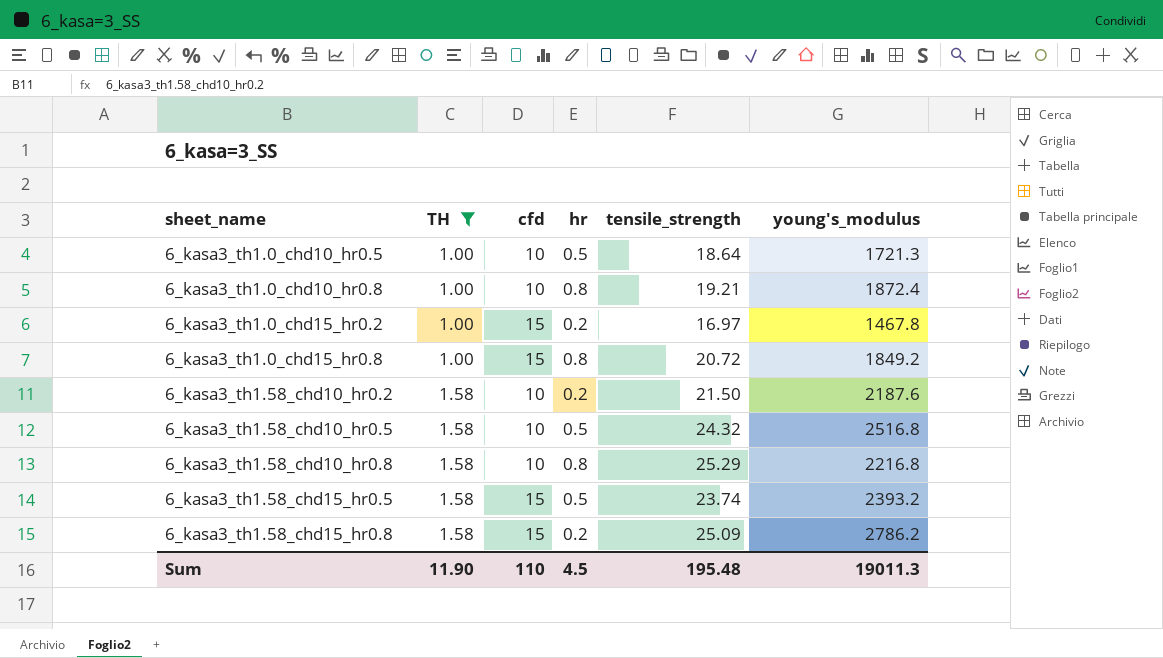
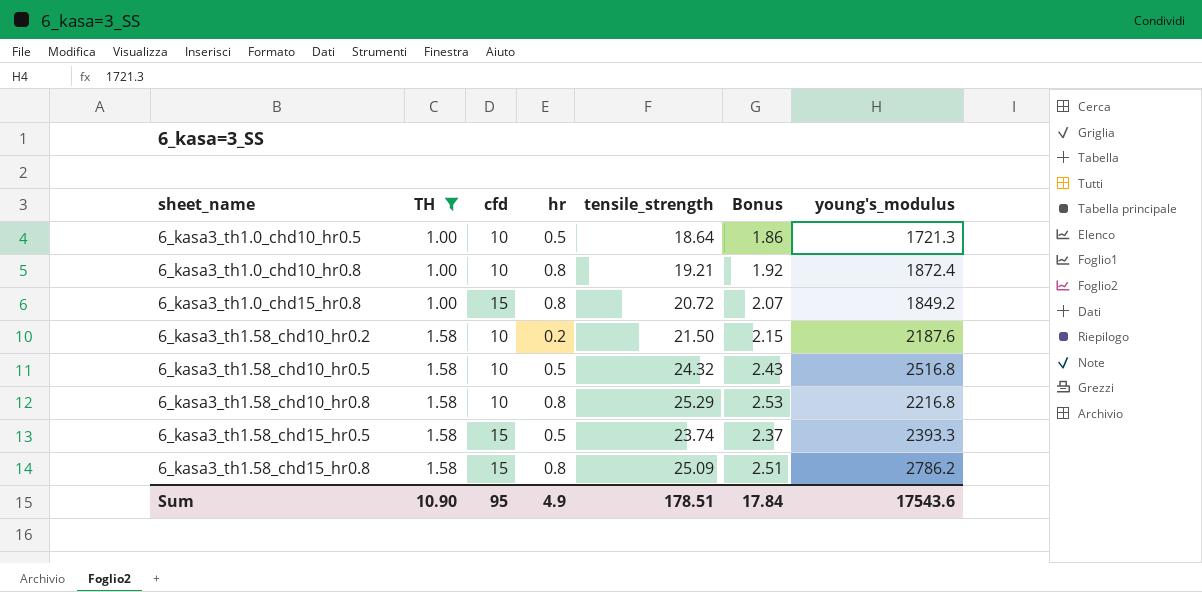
column Bonus | formula: none -> [tensile_strength] * 0.1
row 6_kasa3_th1.0_chd15_hr0.2: 1.00 | 15 | 0.2 | 16.97 | 1467.8 -> none
6_kasa3_th1.58_chd15_hr0.5 | young's_modulus: 2393.2 -> 2393.3
6_kasa3_th1.58_chd15_hr0.8 | hr: 0.2 -> 0.8
Sum | TH: 11.90 -> 10.90
Sum | cfd: 110 -> 95
Sum | hr: 4.5 -> 4.9
Sum | tensile_strength: 195.48 -> 178.51
Sum | young's_modulus: 19011.3 -> 17543.6

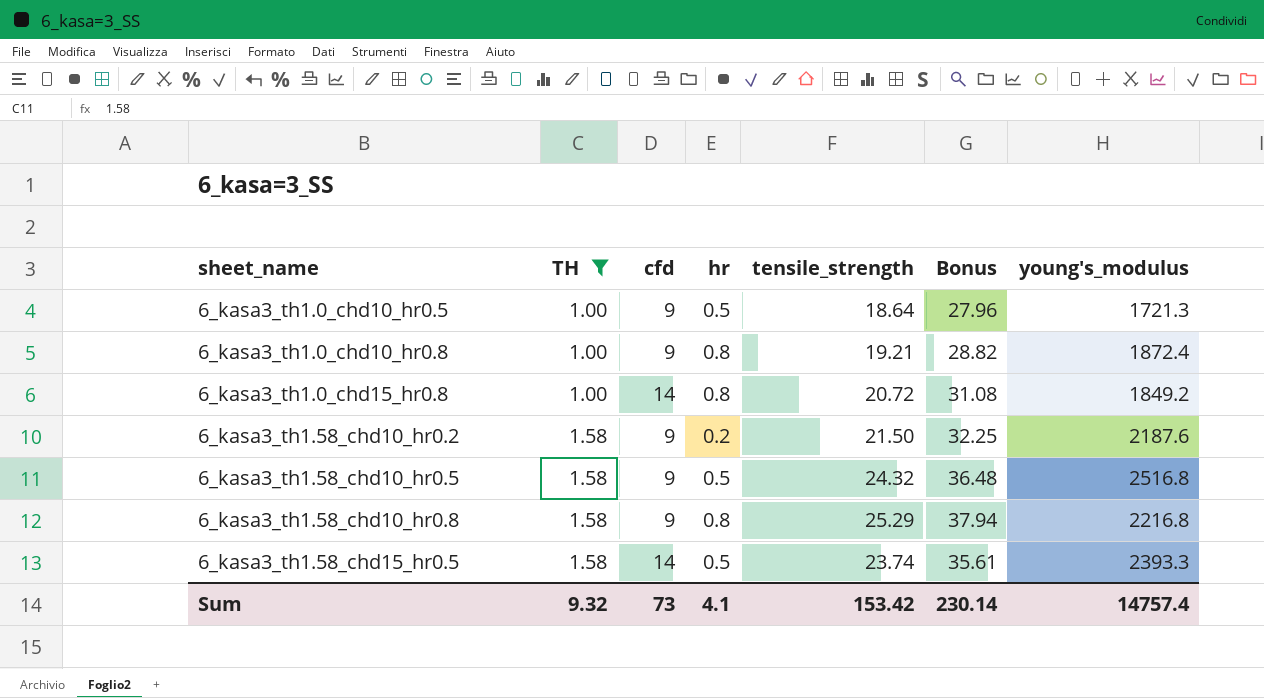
column Bonus | formula: [tensile_strength] * 0.1 -> [tensile_strength] * 1.5
row 6_kasa3_th1.58_chd15_hr0.8: 1.58 | 15 | 0.8 | 25.09 | 2.51 | 2786.2 -> none
6_kasa3_th1.0_chd10_hr0.5 | cfd: 10 -> 9
6_kasa3_th1.0_chd10_hr0.8 | cfd: 10 -> 9
6_kasa3_th1.0_chd15_hr0.8 | cfd: 15 -> 14
6_kasa3_th1.58_chd10_hr0.2 | cfd: 10 -> 9
6_kasa3_th1.58_chd10_hr0.5 | cfd: 10 -> 9
6_kasa3_th1.58_chd10_hr0.8 | cfd: 10 -> 9
6_kasa3_th1.58_chd15_hr0.5 | cfd: 15 -> 14
Sum | TH: 10.90 -> 9.32
Sum | cfd: 95 -> 73
Sum | hr: 4.9 -> 4.1
Sum | tensile_strength: 178.51 -> 153.42
Sum | Bonus: 17.84 -> 230.14
Sum | young's_modulus: 17543.6 -> 14757.4

